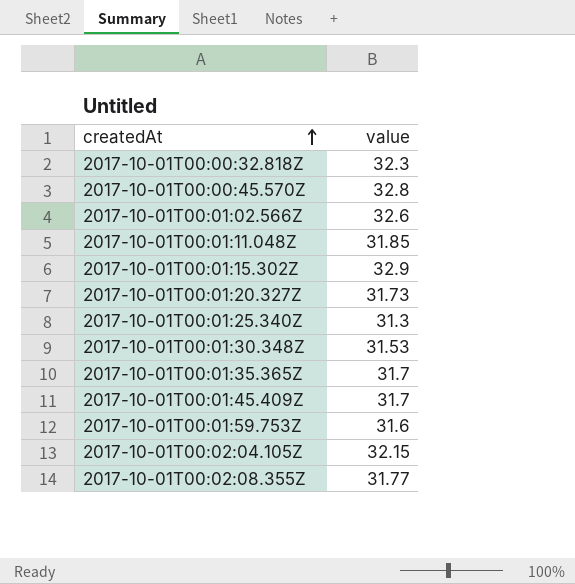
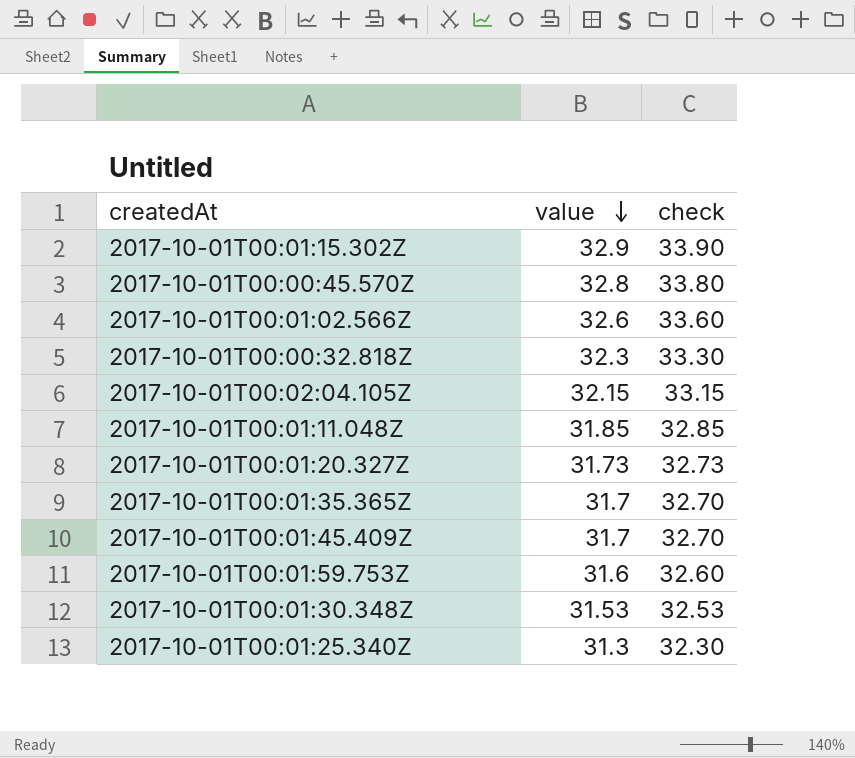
row order: createdAt ascending -> value descending
column check | formula: none -> [value] + 1
row 2017-10-01T00:02:08.355Z: 31.77 -> none

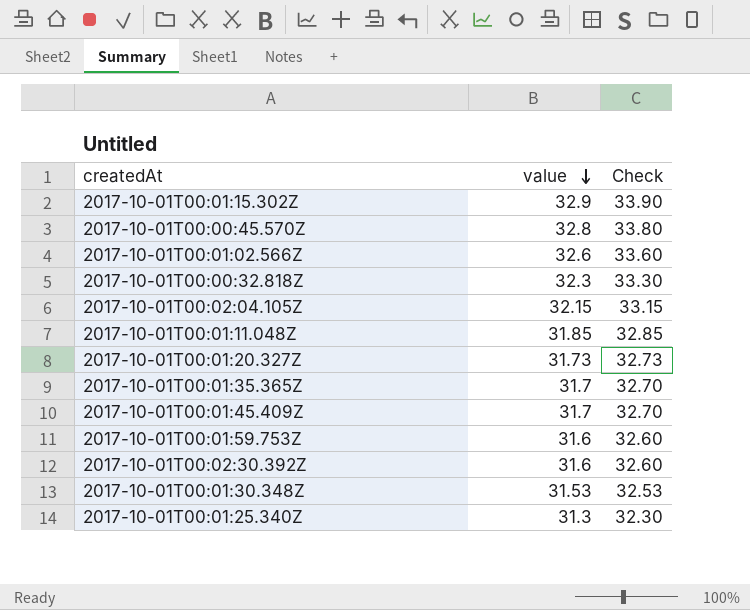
column name: check -> Check
row 2017-10-01T00:02:30.392Z: none -> 31.6 | 32.60

